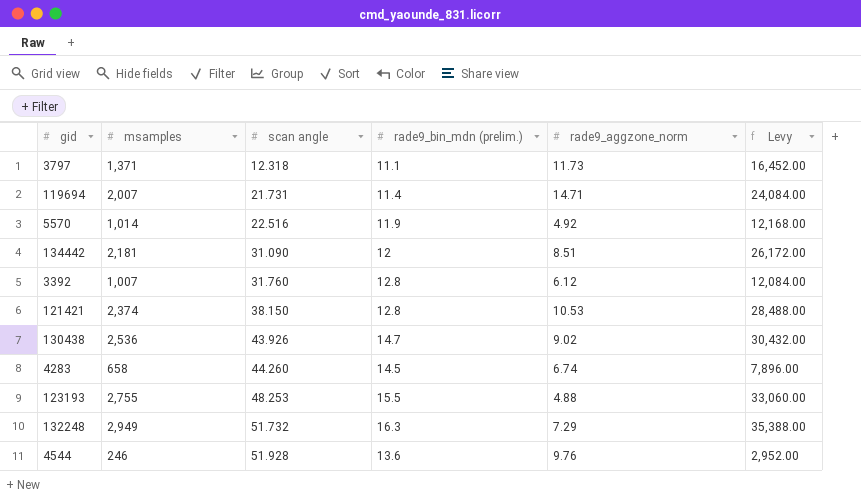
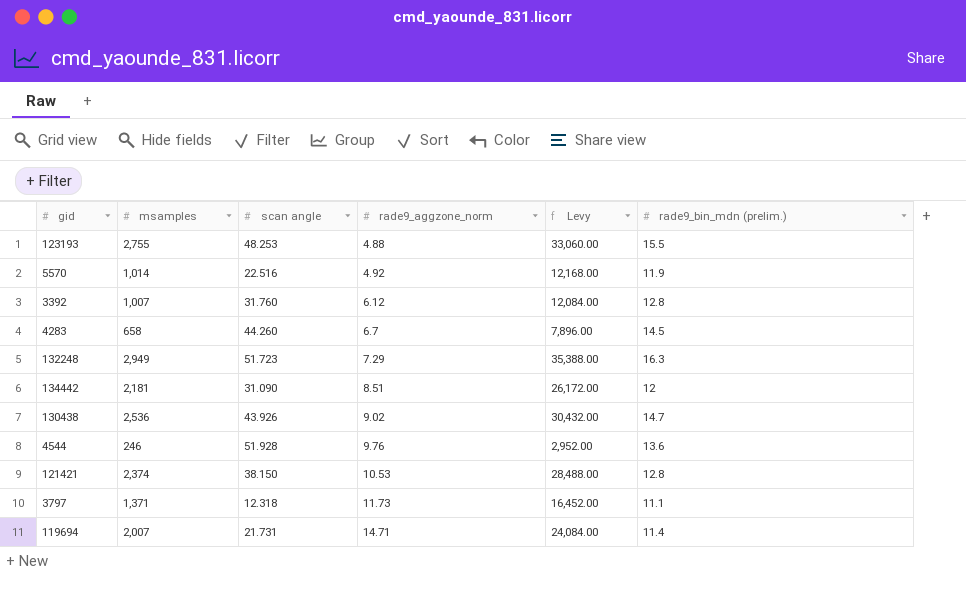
row order: scan angle ascending -> rade9_aggzone_norm ascending
column rade9_bin_mdn (prelim.) | position: 4 -> 6
4283 | rade9_aggzone_norm: 6.74 -> 6.7
132248 | scan angle: 51.732 -> 51.723

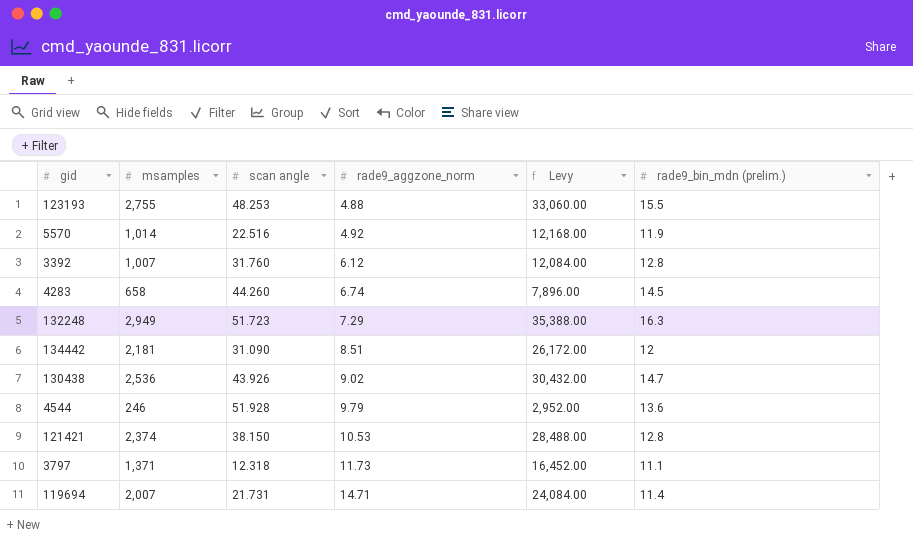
4283 | rade9_aggzone_norm: 6.7 -> 6.74
4544 | rade9_aggzone_norm: 9.76 -> 9.79

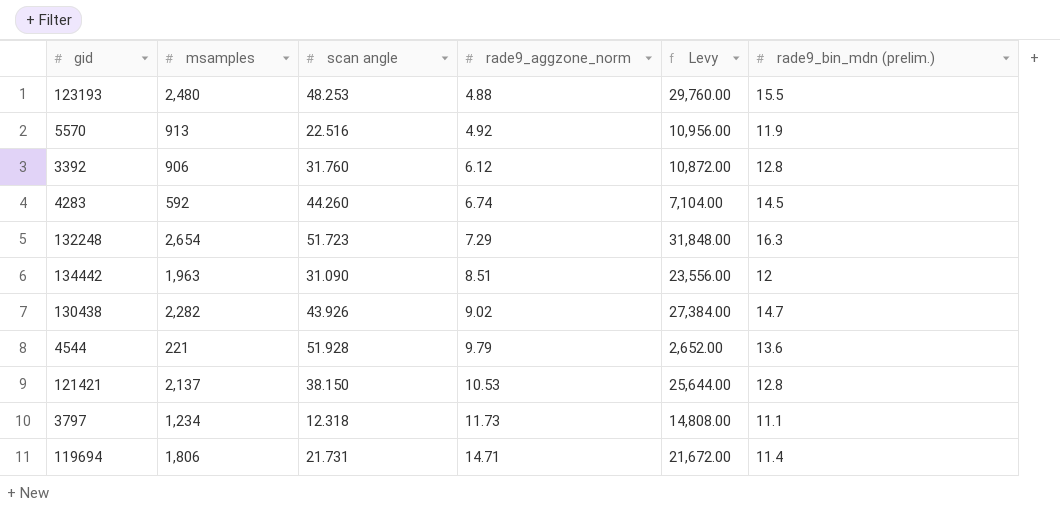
123193 | msamples: 2,755 -> 2,480
123193 | Levy: 33,060.00 -> 29,760.00
5570 | msamples: 1,014 -> 913
5570 | Levy: 12,168.00 -> 10,956.00
3392 | msamples: 1,007 -> 906
3392 | Levy: 12,084.00 -> 10,872.00
4283 | msamples: 658 -> 592
4283 | Levy: 7,896.00 -> 7,104.00
132248 | msamples: 2,949 -> 2,654
132248 | Levy: 35,388.00 -> 31,848.00
134442 | msamples: 2,181 -> 1,963
134442 | Levy: 26,172.00 -> 23,556.00
130438 | msamples: 2,536 -> 2,282
130438 | Levy: 30,432.00 -> 27,384.00
4544 | msamples: 246 -> 221
4544 | Levy: 2,952.00 -> 2,652.00
121421 | msamples: 2,374 -> 2,137
121421 | Levy: 28,488.00 -> 25,644.00
3797 | msamples: 1,371 -> 1,234
3797 | Levy: 16,452.00 -> 14,808.00
119694 | msamples: 2,007 -> 1,806
119694 | Levy: 24,084.00 -> 21,672.00

